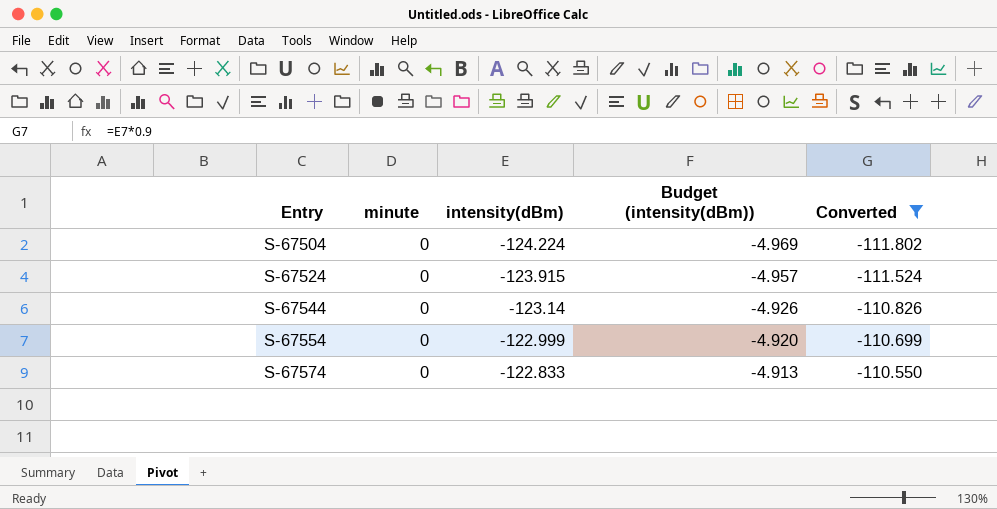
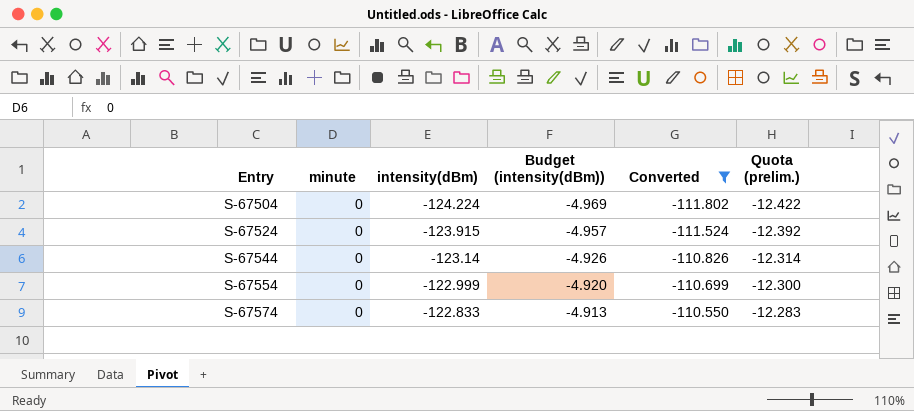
column Quota (prelim.) | formula: none -> [intensity(dBm)] * 0.1

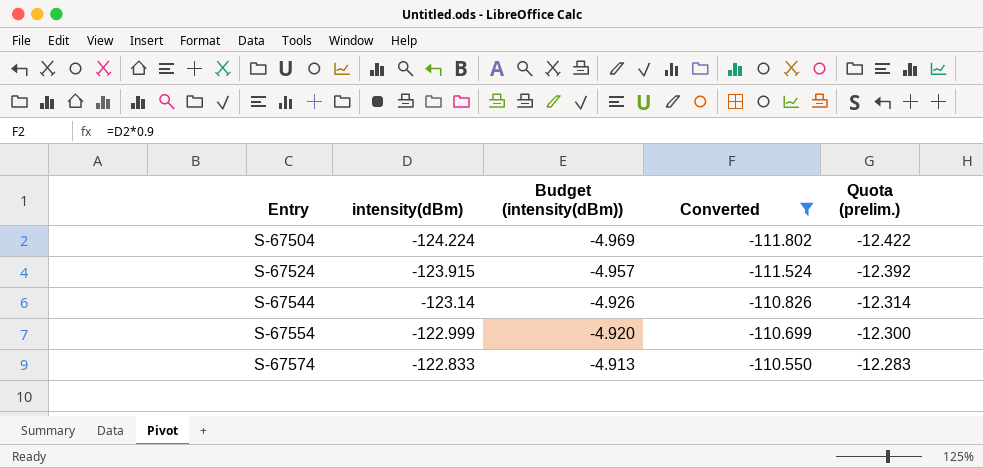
column minute | position: 2 -> none

